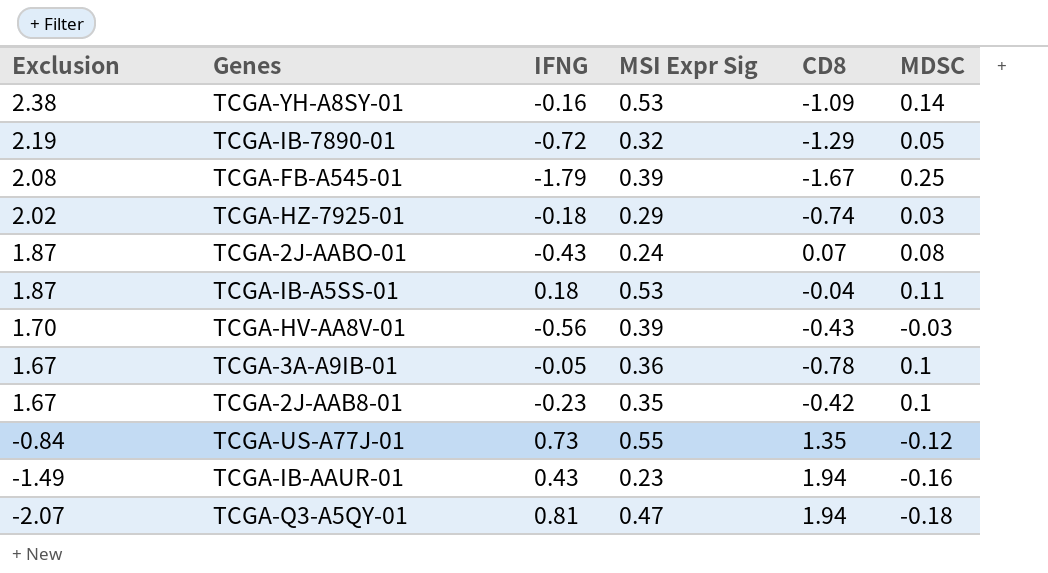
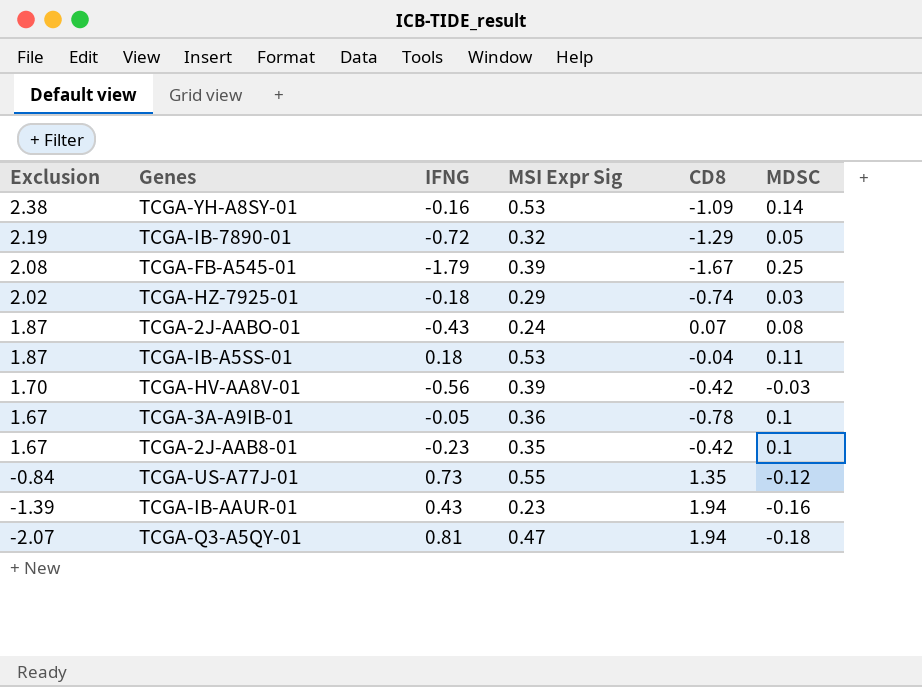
TCGA-HV-AA8V-01 | CD8: -0.43 -> -0.42
TCGA-IB-AAUR-01 | Exclusion: -1.49 -> -1.39

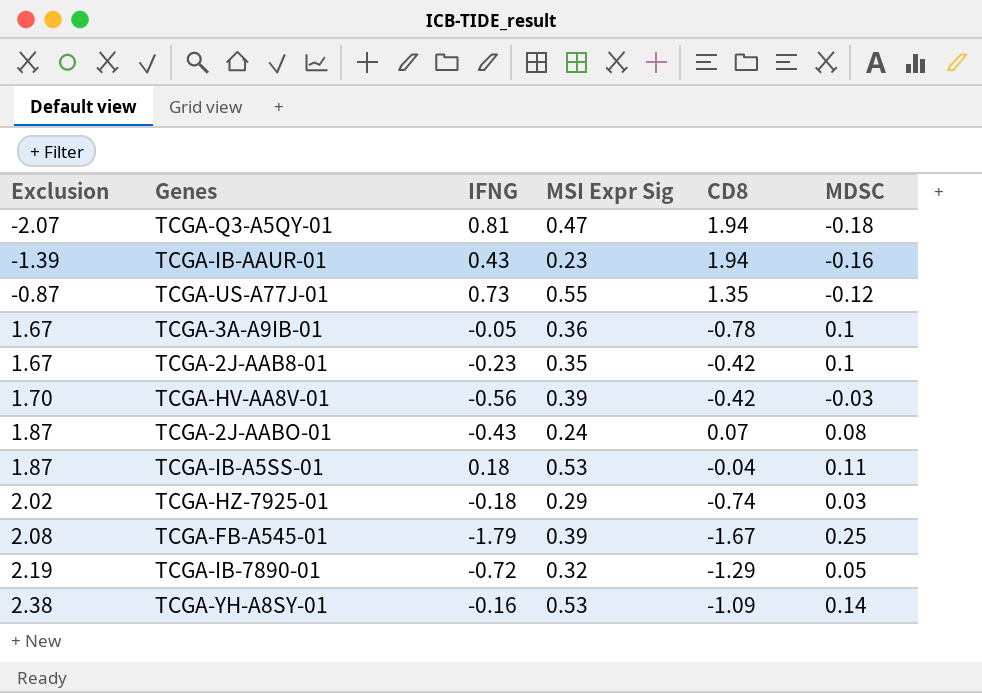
row order: Exclusion descending -> Exclusion ascending
TCGA-US-A77J-01 | Exclusion: -0.84 -> -0.87

